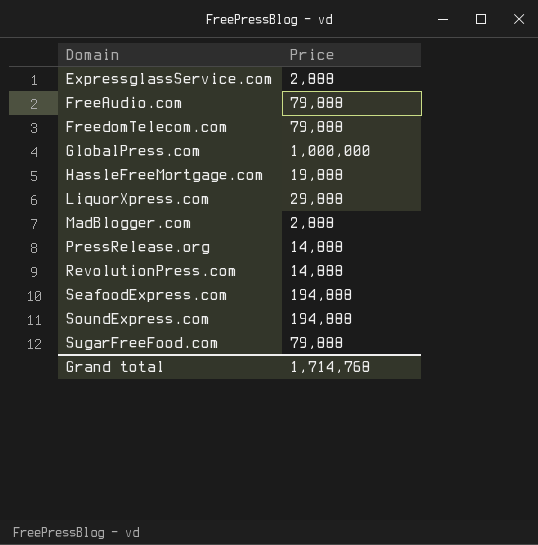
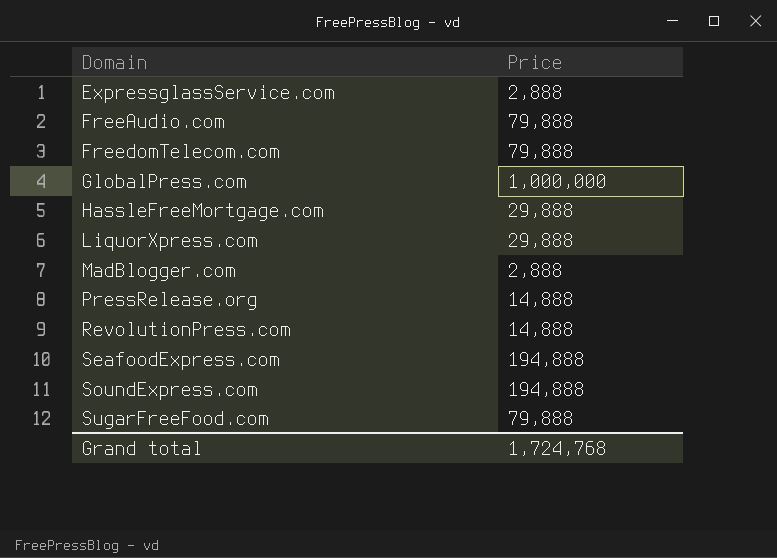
HassleFreeMortgage.com | Price: 19,888 -> 29,888
Grand total | Price: 1,714,768 -> 1,724,768

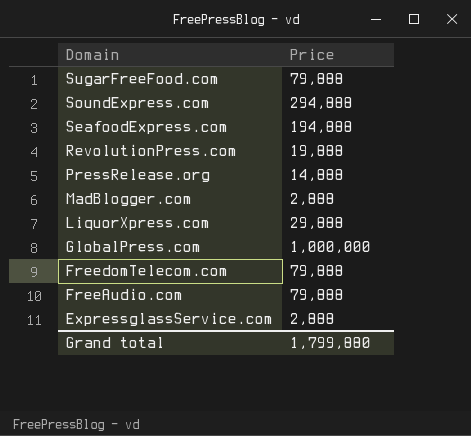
row order: Domain ascending -> Domain descending
row HassleFreeMortgage.com: 29,888 -> none
SoundExpress.com | Price: 194,888 -> 294,888
RevolutionPress.com | Price: 14,888 -> 19,888
Grand total | Price: 1,724,768 -> 1,799,880

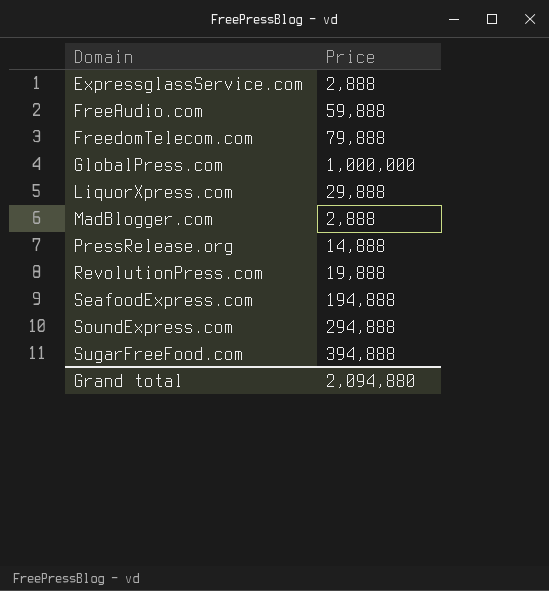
row order: Domain descending -> Domain ascending
FreeAudio.com | Price: 79,888 -> 59,888
SugarFreeFood.com | Price: 79,888 -> 394,888
Grand total | Price: 1,799,880 -> 2,094,880

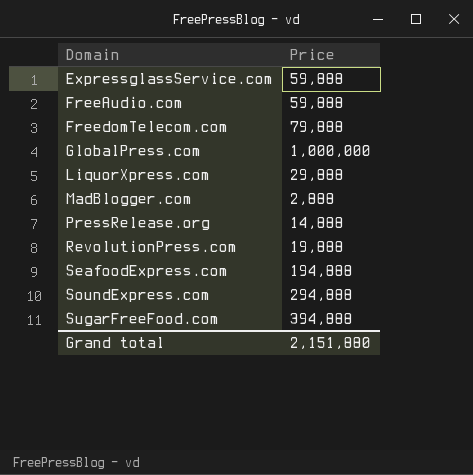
ExpressglassService.com | Price: 2,888 -> 59,888
Grand total | Price: 2,094,880 -> 2,151,880

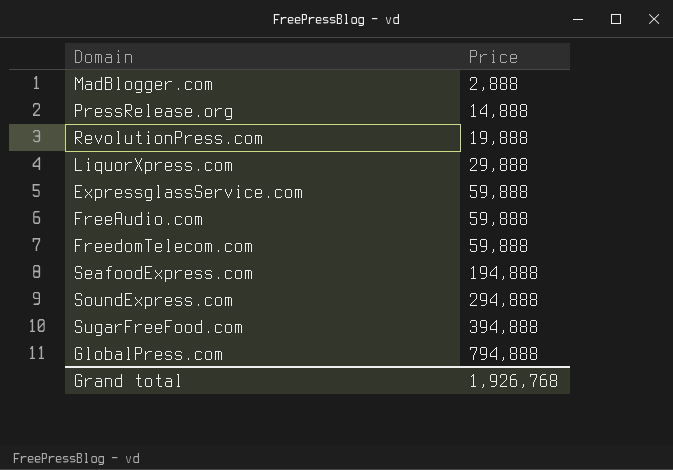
row order: Domain ascending -> Price ascending
FreedomTelecom.com | Price: 79,888 -> 59,888
GlobalPress.com | Price: 1,000,000 -> 794,888
Grand total | Price: 2,151,880 -> 1,926,768

